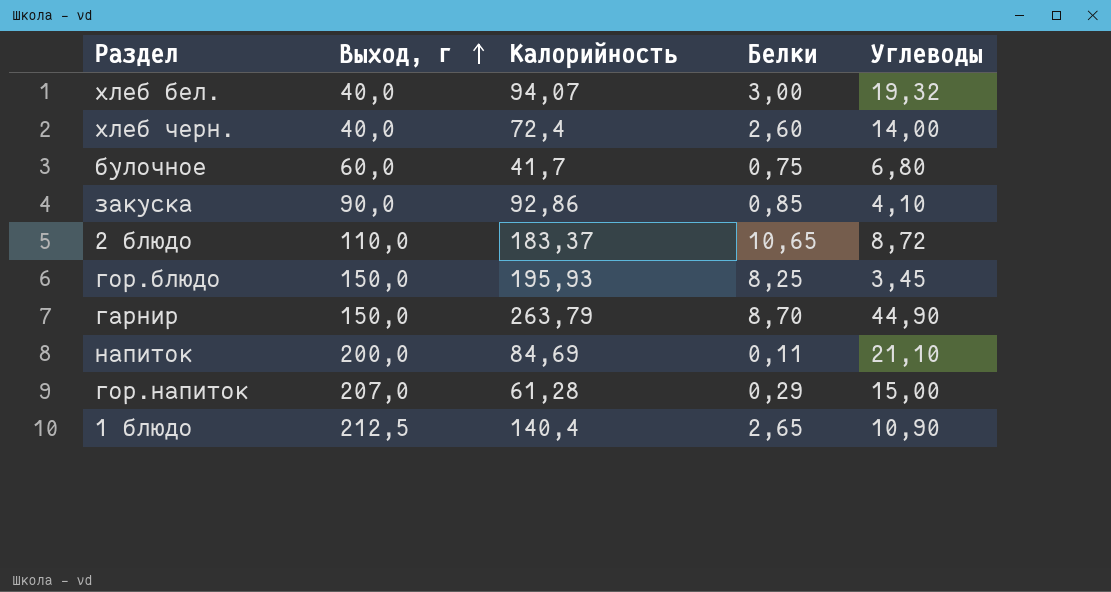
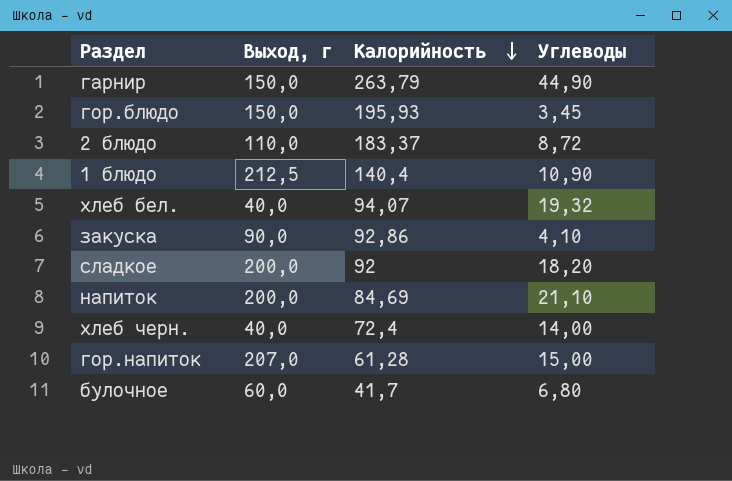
row order: Выход, г ascending -> Калорийность descending
column Белки | position: 4 -> none
row сладкое: none -> 200,0 | 92 | 18,20

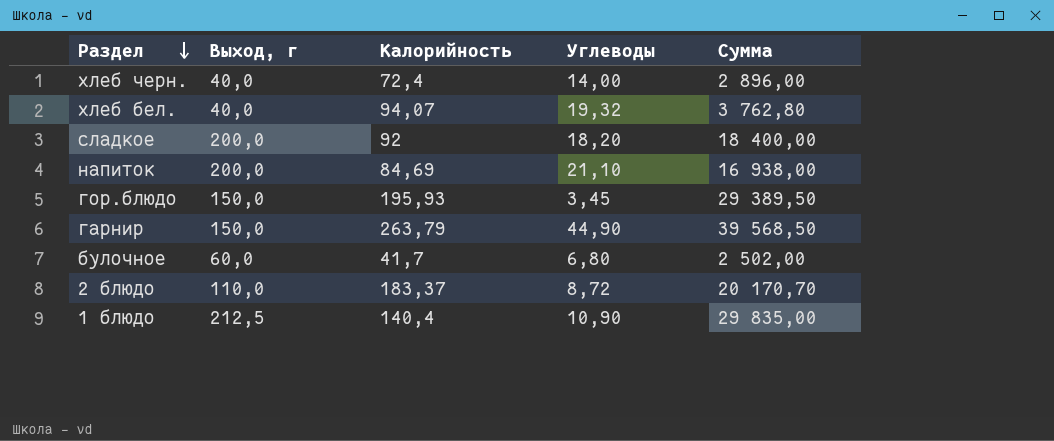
row order: Калорийность descending -> Раздел descending
column Сумма | formula: none -> [Выход, г] * [Калорийность]
row закуска: 90,0 | 92,86 | 4,10 -> none
row гор.напиток: 207,0 | 61,28 | 15,00 -> none

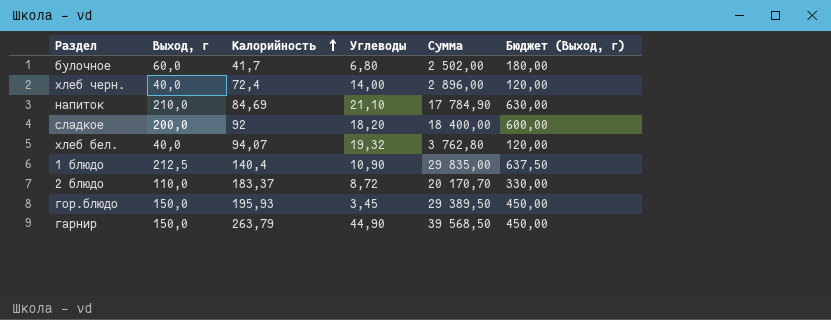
row order: Раздел descending -> Калорийность ascending
column Бюджет (Выход, г) | formula: none -> [Выход, г] * 3
напиток | Выход, г: 200,0 -> 210,0
напиток | Сумма: 16 938,00 -> 17 784,90

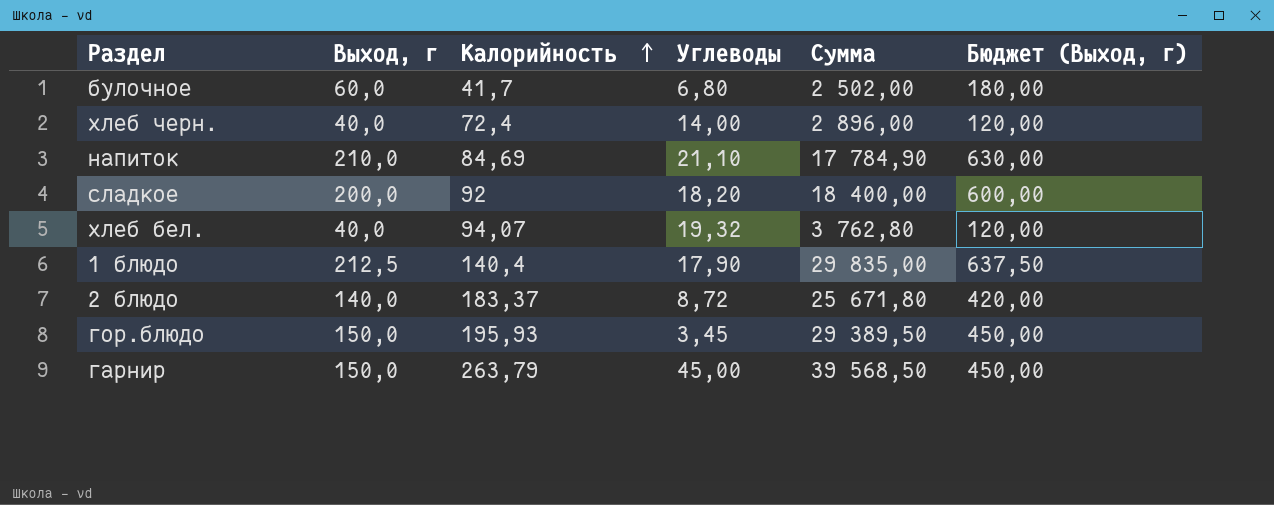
1 блюдо | Углеводы: 10,90 -> 17,90
2 блюдо | Выход, г: 110,0 -> 140,0
2 блюдо | Сумма: 20 170,70 -> 25 671,80
2 блюдо | Бюджет (Выход, г): 330,00 -> 420,00
гарнир | Углеводы: 44,90 -> 45,00

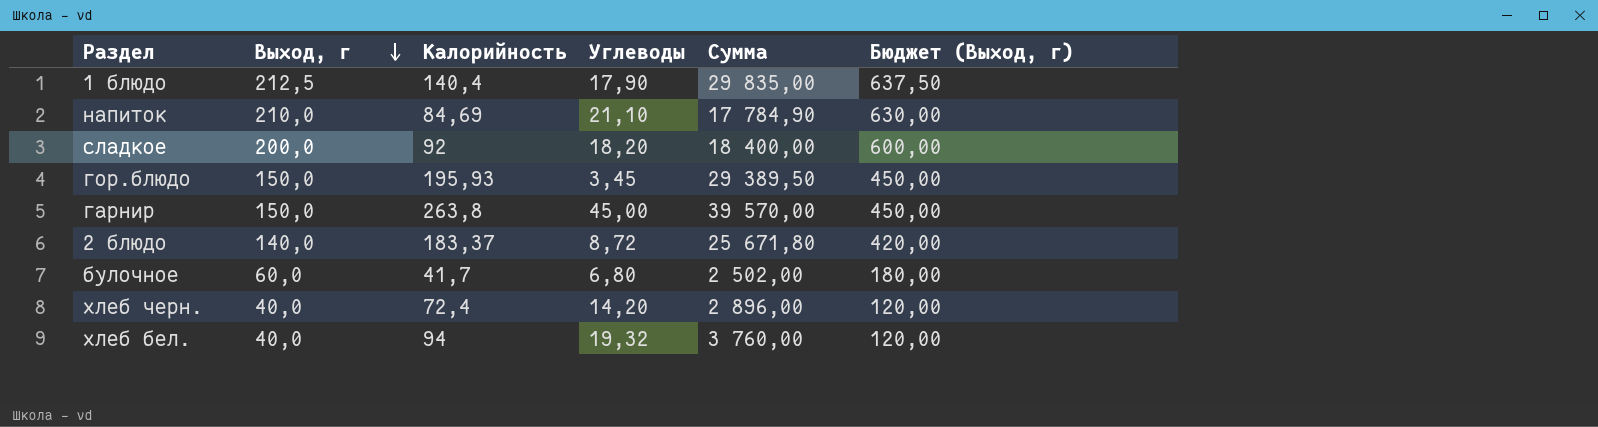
row order: Калорийность ascending -> Выход, г descending
гарнир | Калорийность: 263,79 -> 263,8
гарнир | Сумма: 39 568,50 -> 39 570,00
хлеб черн. | Углеводы: 14,00 -> 14,20
хлеб бел. | Калорийность: 94,07 -> 94
хлеб бел. | Сумма: 3 762,80 -> 3 760,00

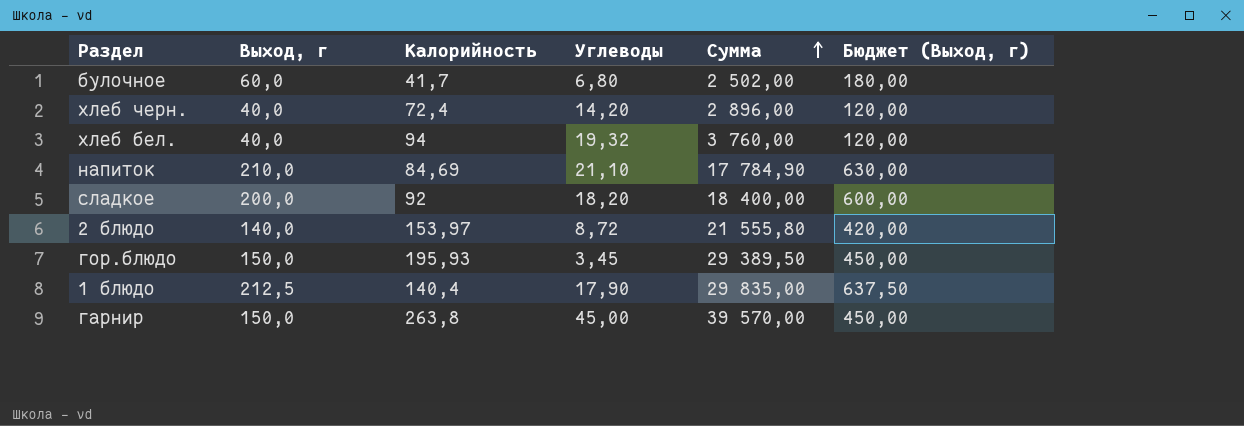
row order: Выход, г descending -> Сумма ascending
2 блюдо | Калорийность: 183,37 -> 153,97
2 блюдо | Сумма: 25 671,80 -> 21 555,80

